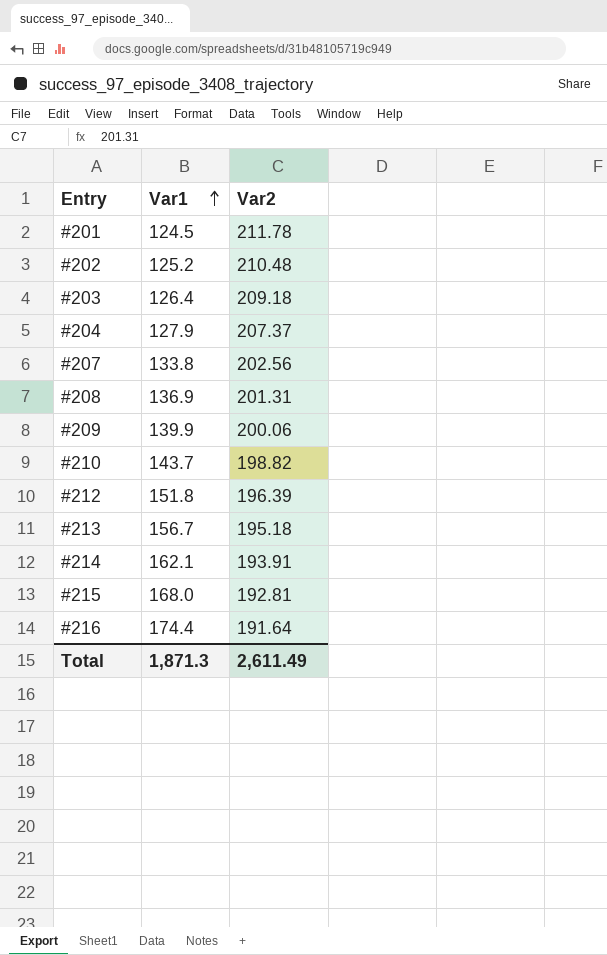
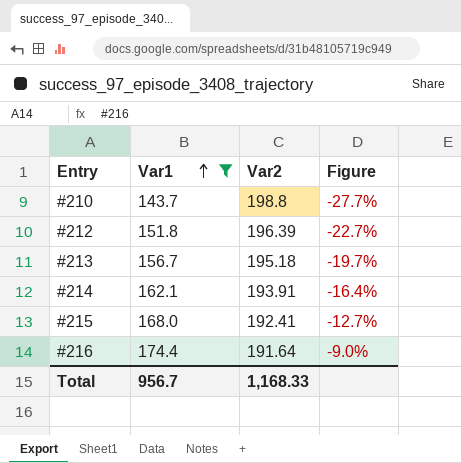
filter: none -> Var1 >= 143.7
column Figure | formula: none -> ([Var1] - [Var2]) / [Var2]
#210 | Var2: 198.82 -> 198.8
#215 | Var2: 192.81 -> 192.41
Total | Var1: 1,871.3 -> 956.7
Total | Var2: 2,611.49 -> 1,168.33

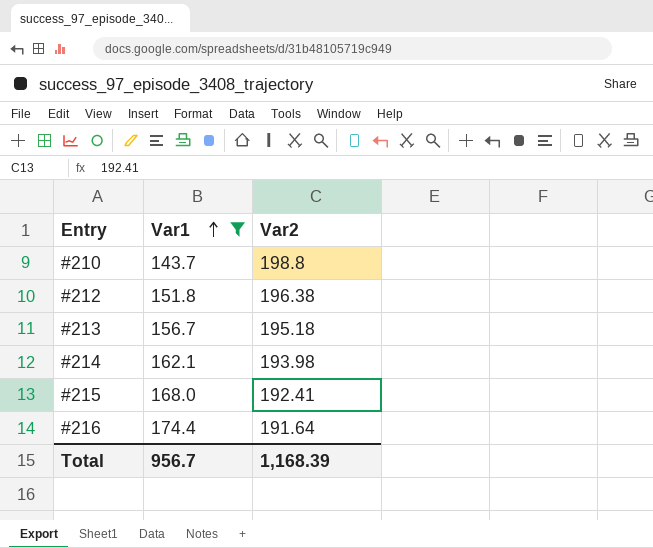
column Figure | formula: ([Var1] - [Var2]) / [Var2] -> none
#212 | Var2: 196.39 -> 196.38
#214 | Var2: 193.91 -> 193.98
Total | Var2: 1,168.33 -> 1,168.39

